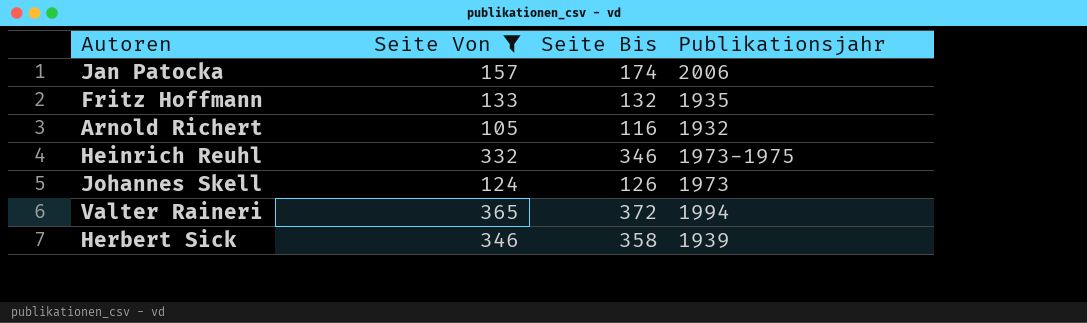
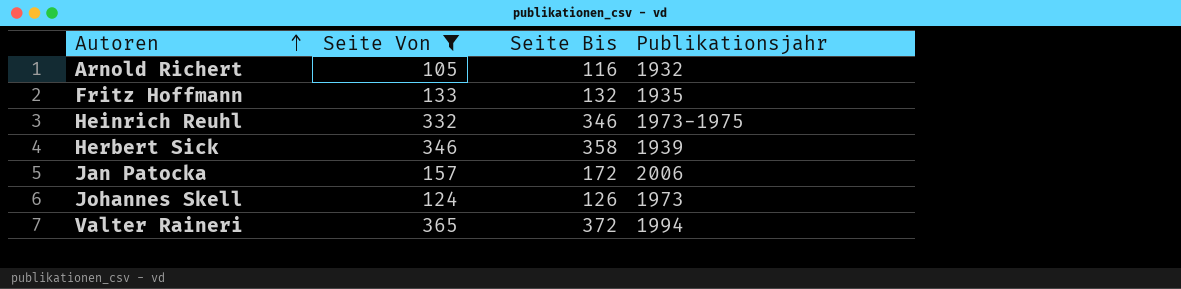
row order: none -> Autoren ascending
Jan Patocka | Seite Bis: 174 -> 172

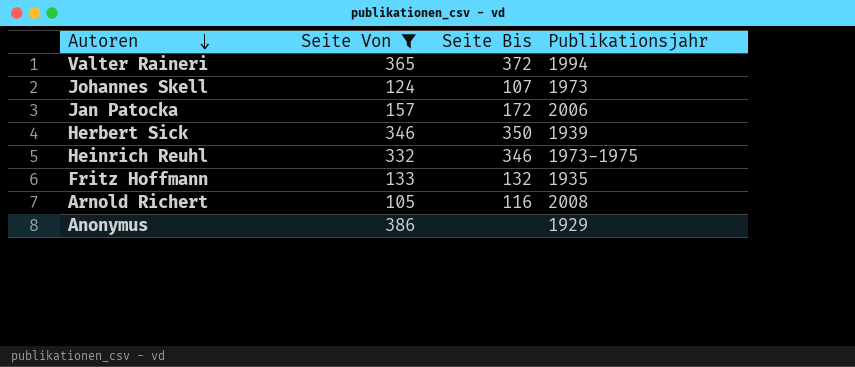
row order: Autoren ascending -> Autoren descending
Johannes Skell | Seite Bis: 126 -> 107
Herbert Sick | Seite Bis: 358 -> 350
Arnold Richert | Publikationsjahr: 1932 -> 2008
row Anonymus: none -> 386 | none | 1929

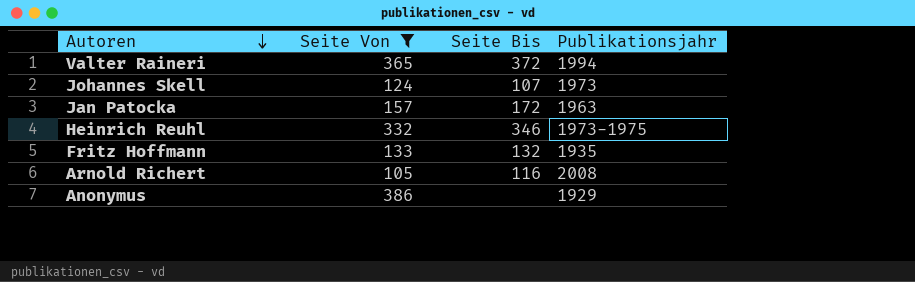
row Herbert Sick: 346 | 350 | 1939 -> none
Jan Patocka | Publikationsjahr: 2006 -> 1963

